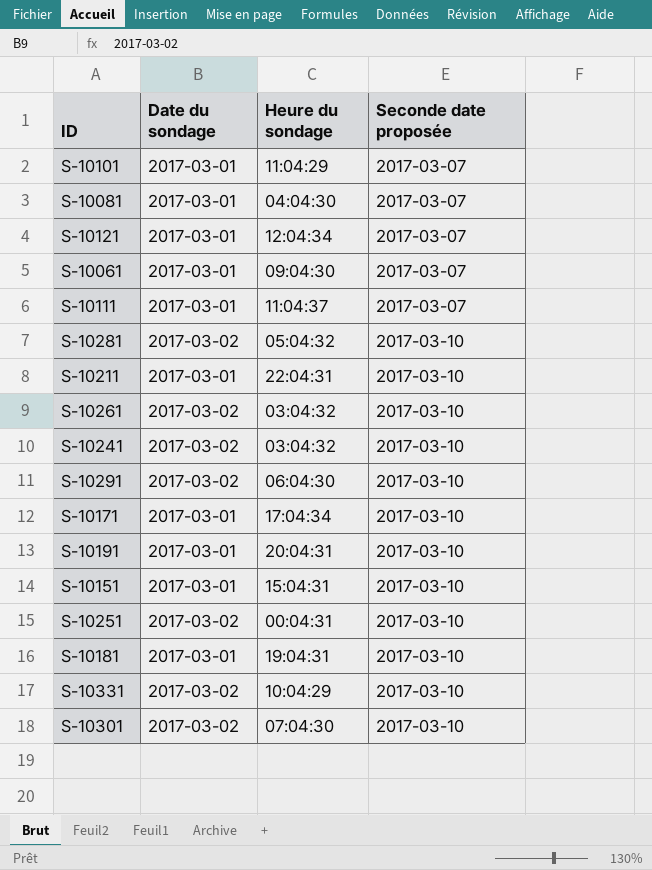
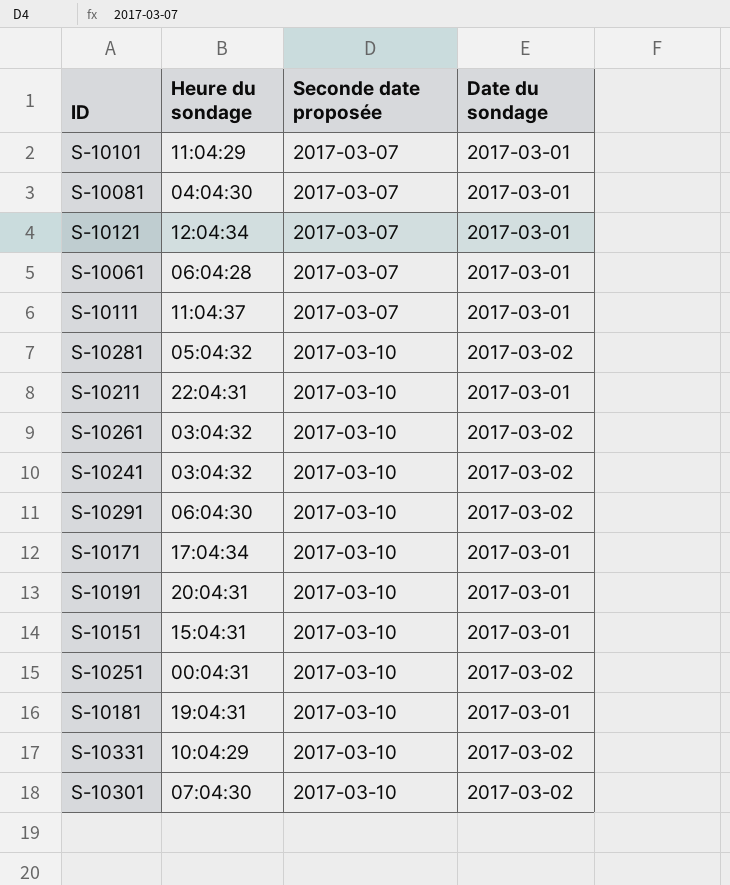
column Date du sondage | position: 2 -> 4
S-10061 | Heure du sondage: 09:04:30 -> 06:04:28

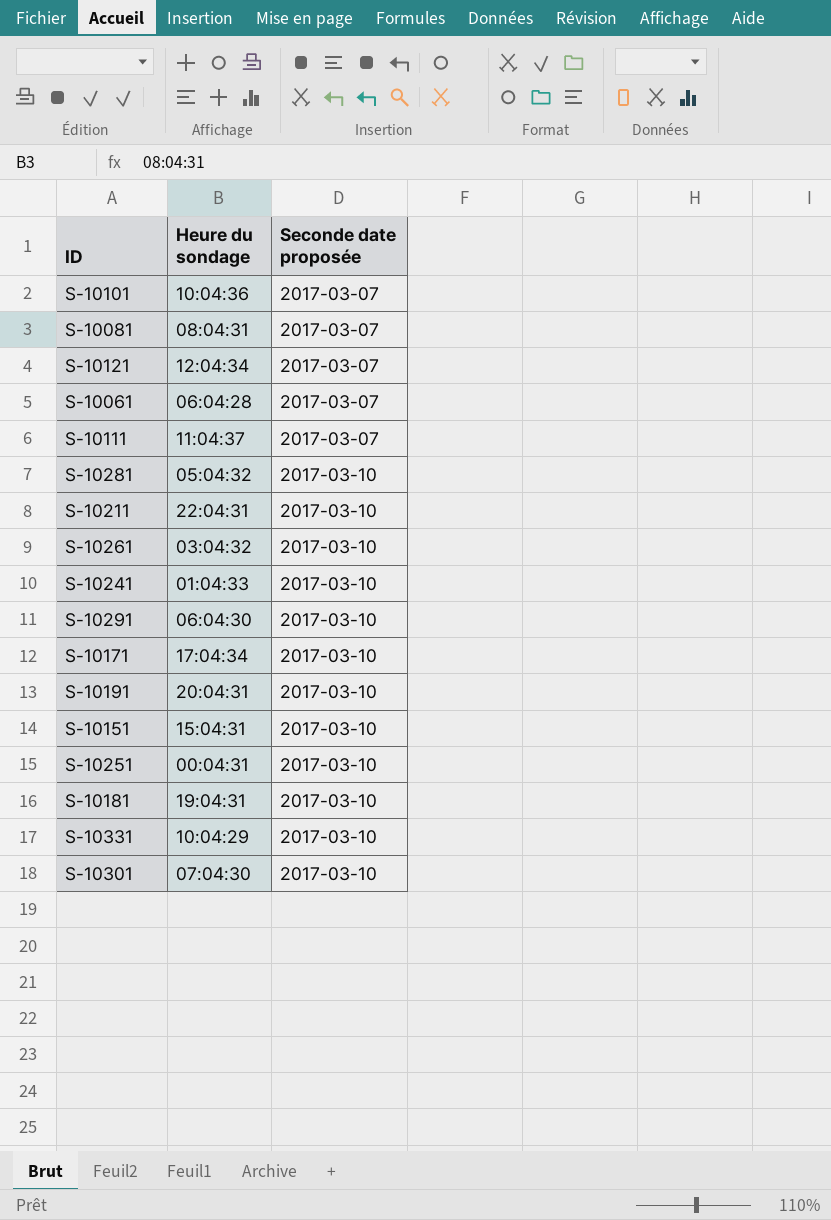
column Date du sondage | position: 4 -> none
S-10101 | Heure du sondage: 11:04:29 -> 10:04:36
S-10081 | Heure du sondage: 04:04:30 -> 08:04:31
S-10241 | Heure du sondage: 03:04:32 -> 01:04:33

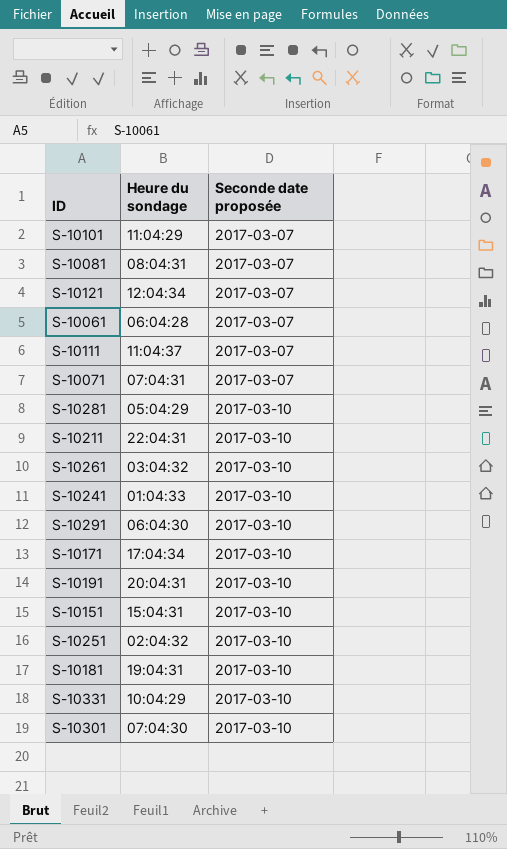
S-10101 | Heure du sondage: 10:04:36 -> 11:04:29
row S-10071: none -> 07:04:31 | 2017-03-07
S-10281 | Heure du sondage: 05:04:32 -> 05:04:29
S-10251 | Heure du sondage: 00:04:31 -> 02:04:32

